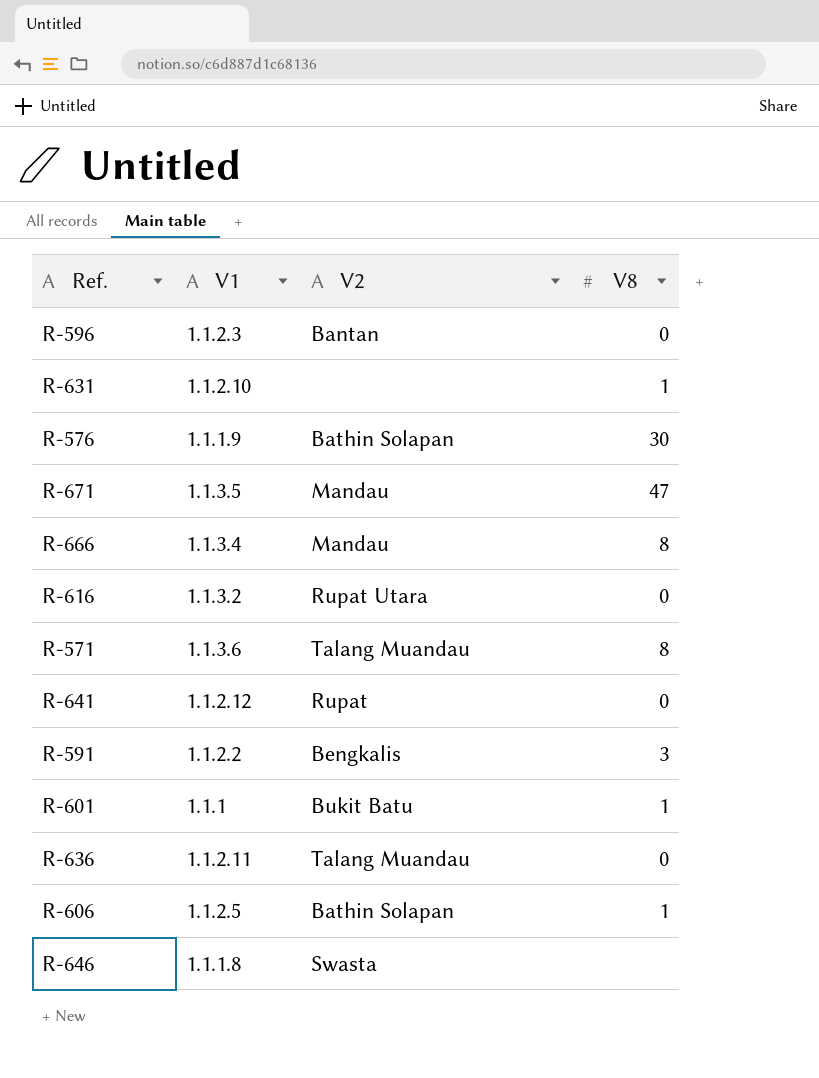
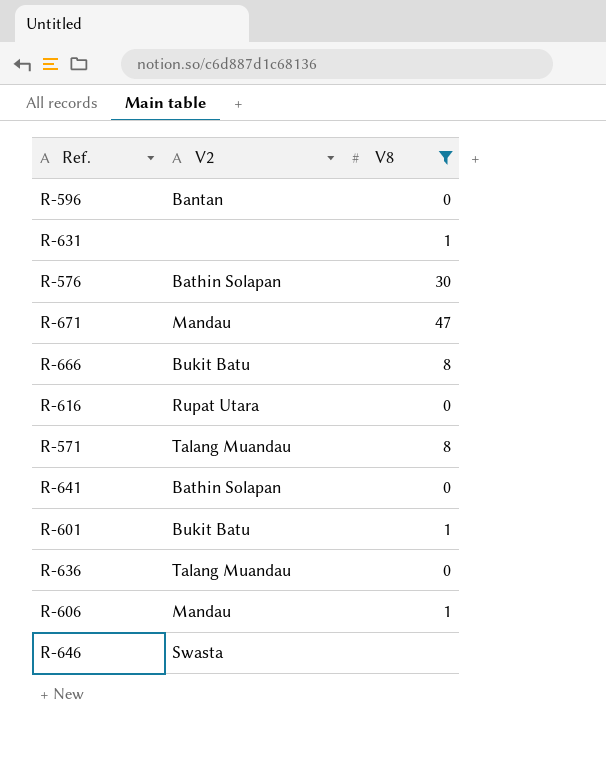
filter: none -> V8 != 3
column V1 | position: 2 -> none
R-666 | V2: Mandau -> Bukit Batu
R-641 | V2: Rupat -> Bathin Solapan
R-606 | V2: Bathin Solapan -> Mandau

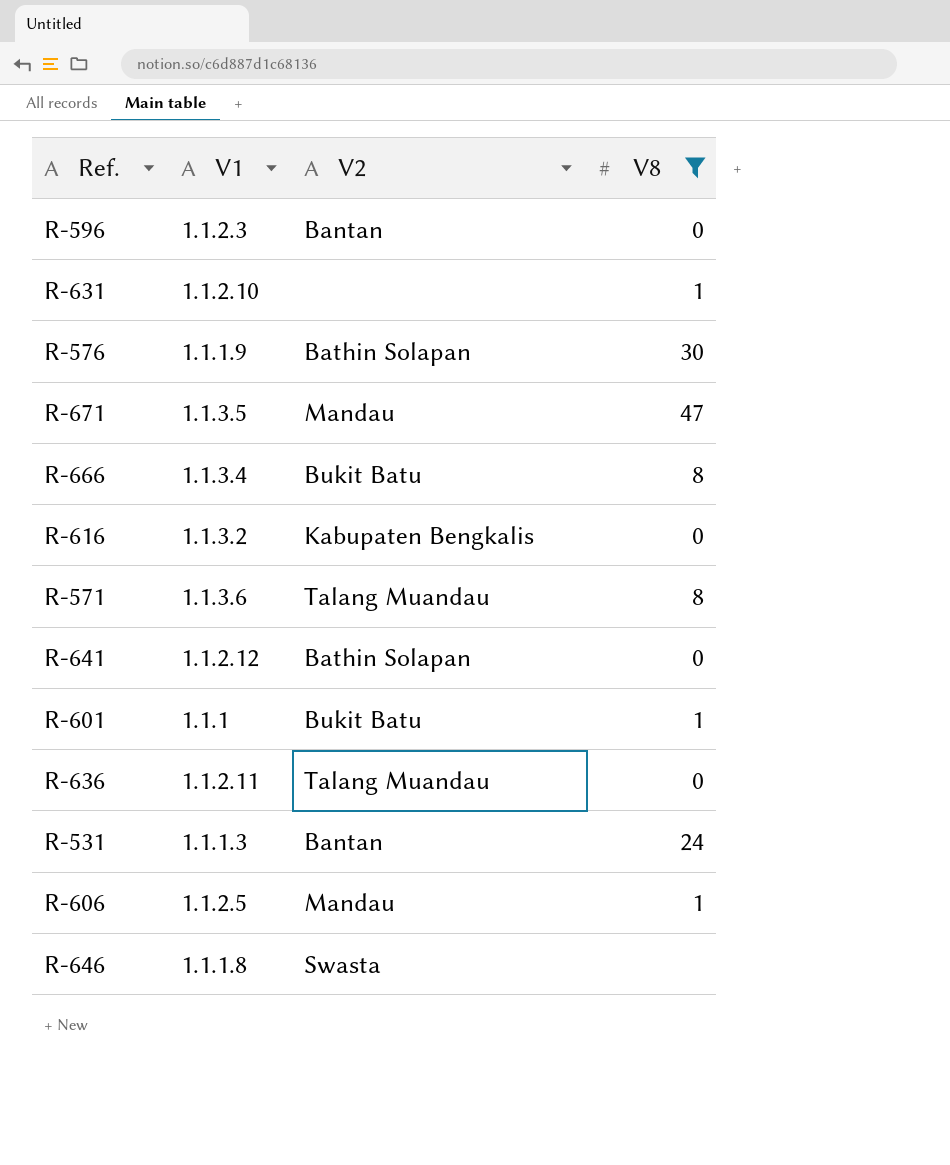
column V1 | position: none -> 2
R-616 | V2: Rupat Utara -> Kabupaten Bengkalis
row R-531: none -> 1.1.1.3 | Bantan | 24

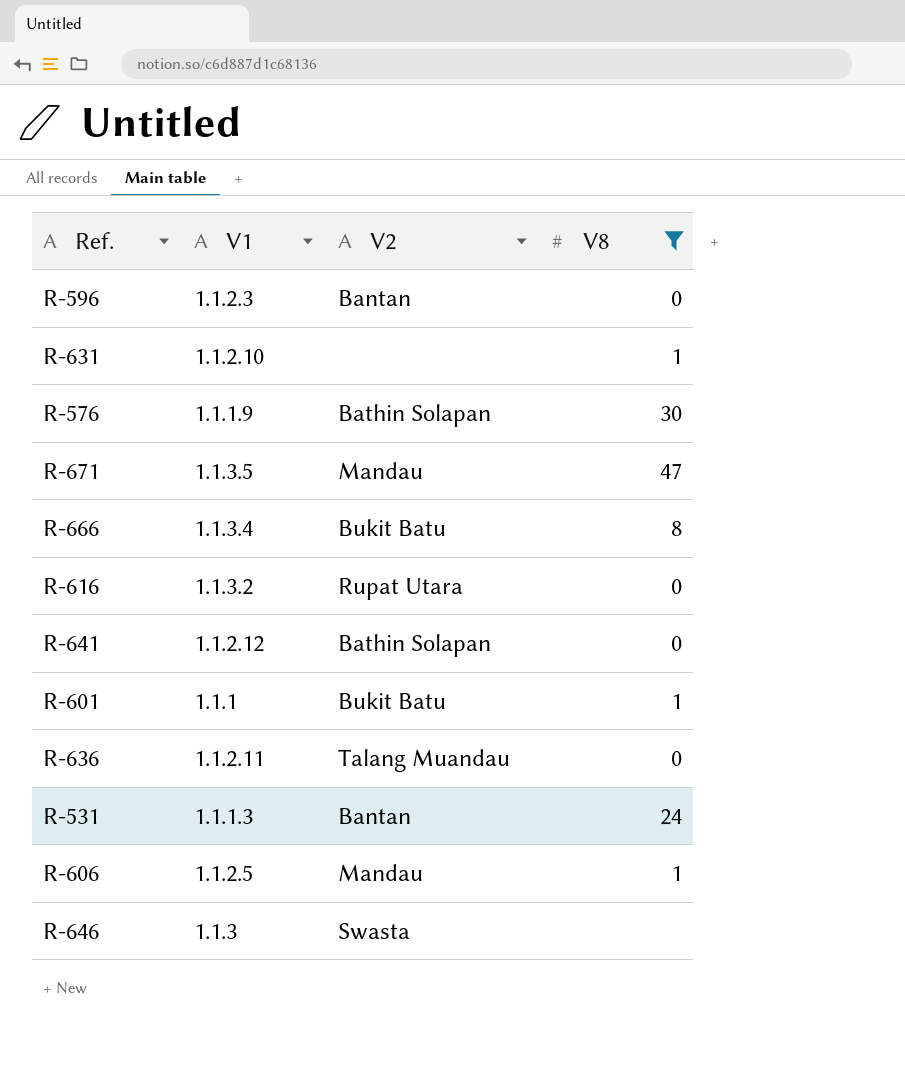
row R-571: 1.1.3.6 | Talang Muandau | 8 -> none
R-616 | V2: Kabupaten Bengkalis -> Rupat Utara
R-646 | V1: 1.1.1.8 -> 1.1.3

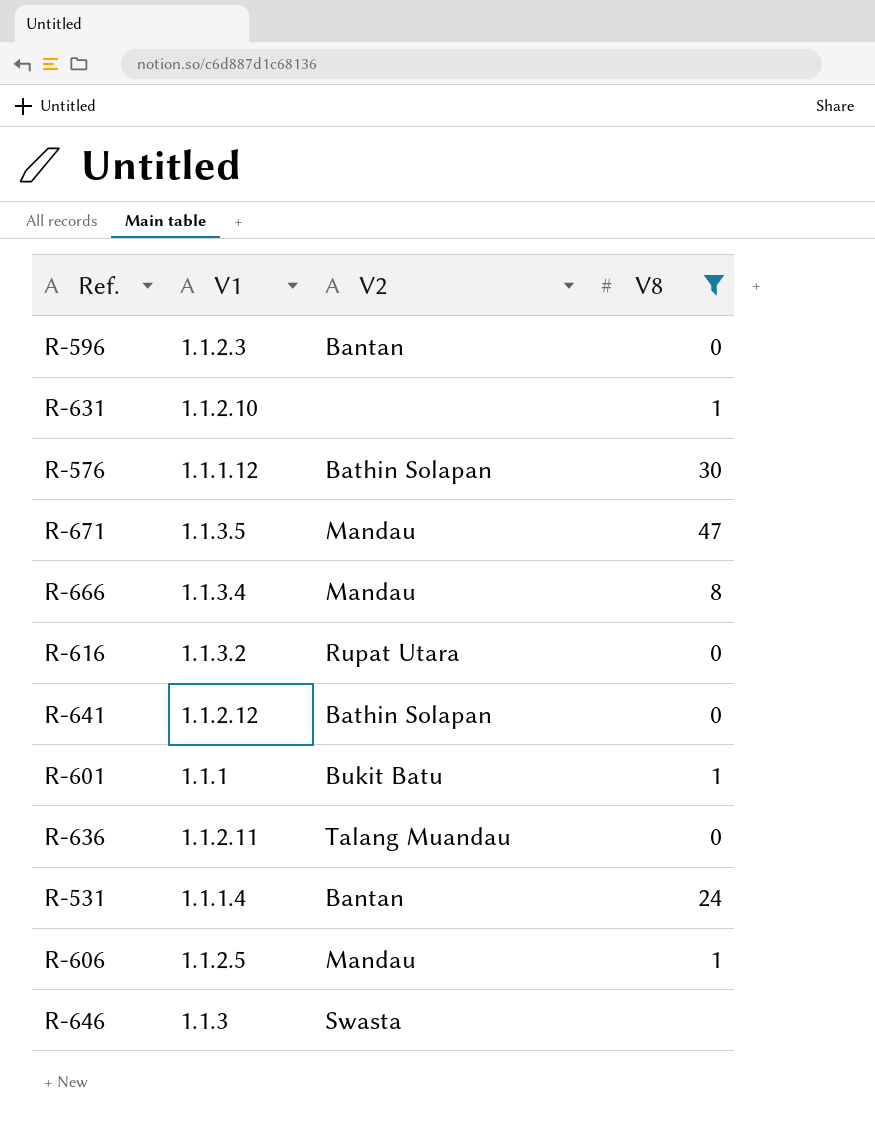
R-576 | V1: 1.1.1.9 -> 1.1.1.12
R-666 | V2: Bukit Batu -> Mandau
R-531 | V1: 1.1.1.3 -> 1.1.1.4

